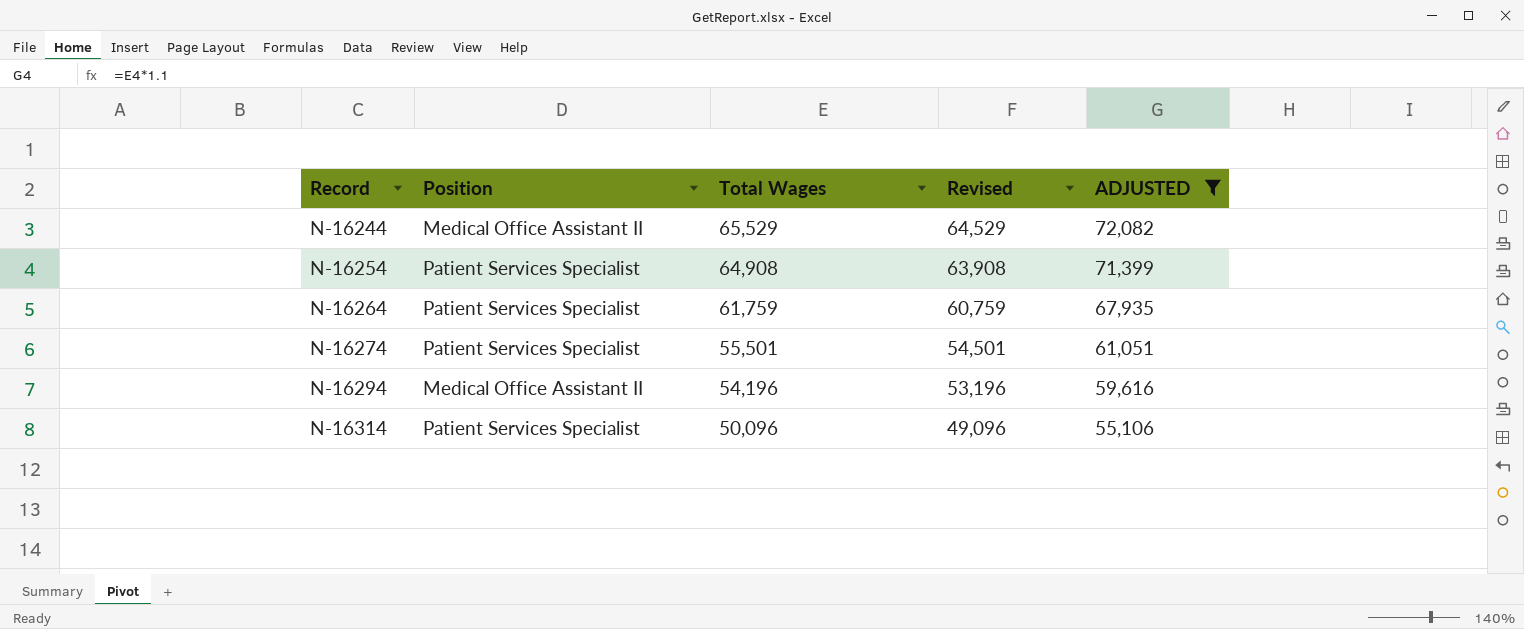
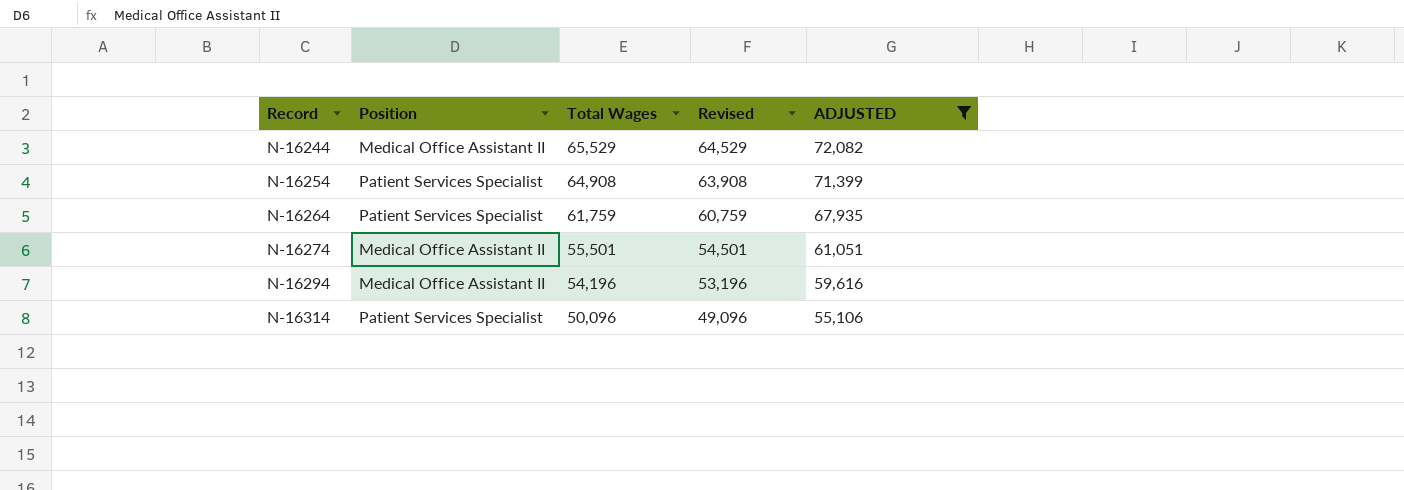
N-16274 | Position: Patient Services Specialist -> Medical Office Assistant II

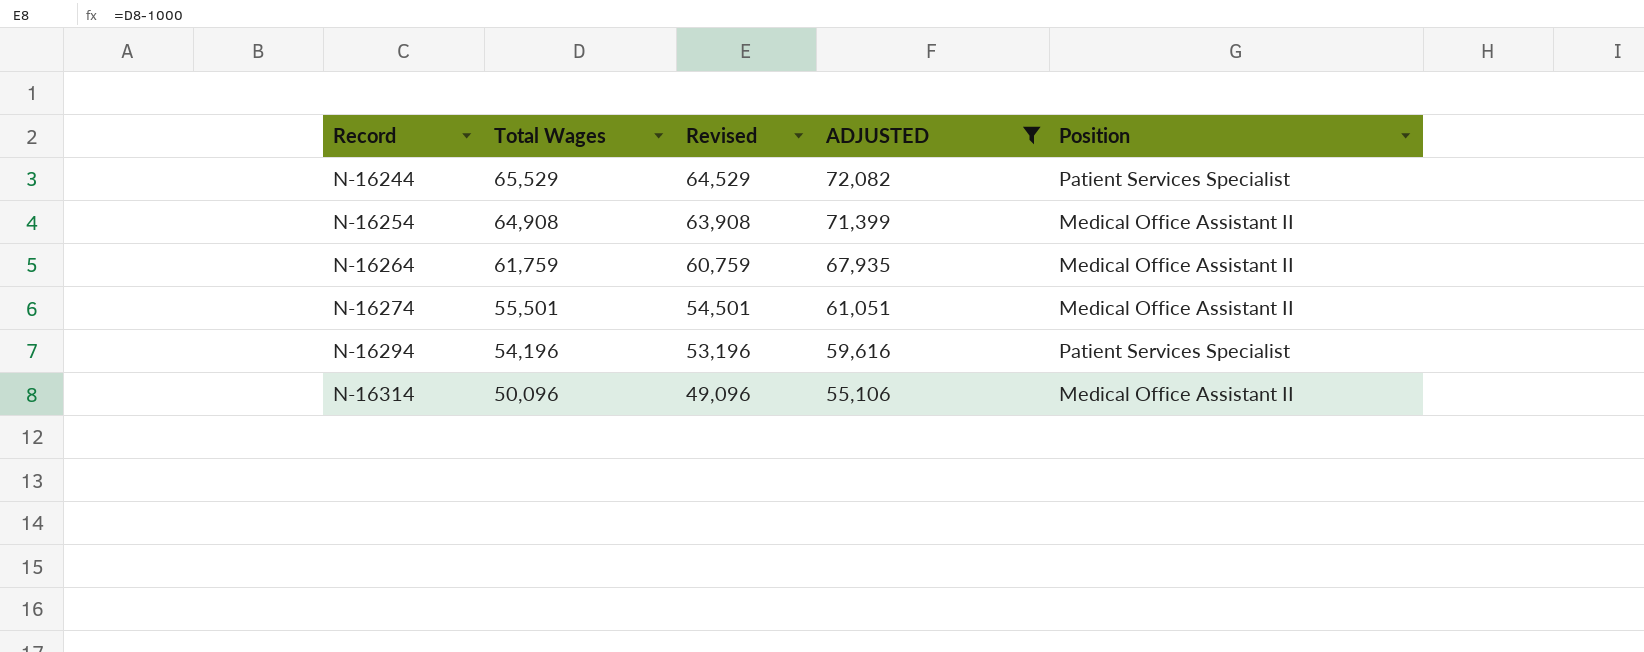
column Position | position: 2 -> 5
N-16244 | Position: Medical Office Assistant II -> Patient Services Specialist
N-16254 | Position: Patient Services Specialist -> Medical Office Assistant II
N-16264 | Position: Patient Services Specialist -> Medical Office Assistant II
N-16294 | Position: Medical Office Assistant II -> Patient Services Specialist
N-16314 | Position: Patient Services Specialist -> Medical Office Assistant II

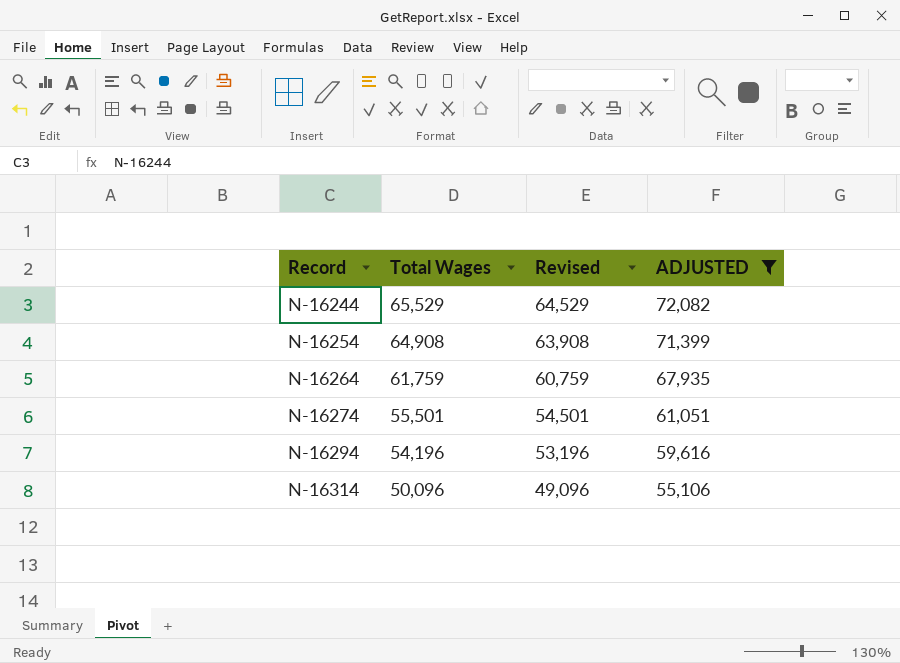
column Position | position: 5 -> none

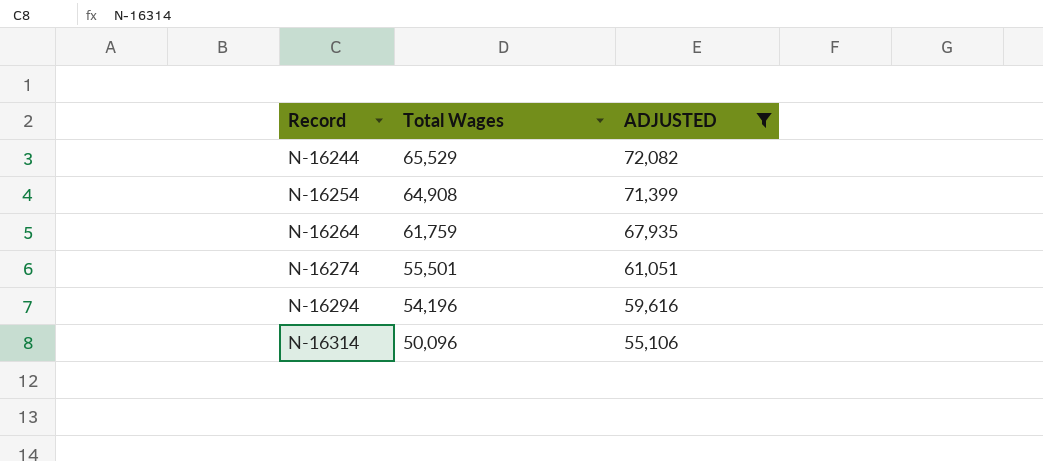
column Revised | formula: [Total Wages] - 1000 -> none

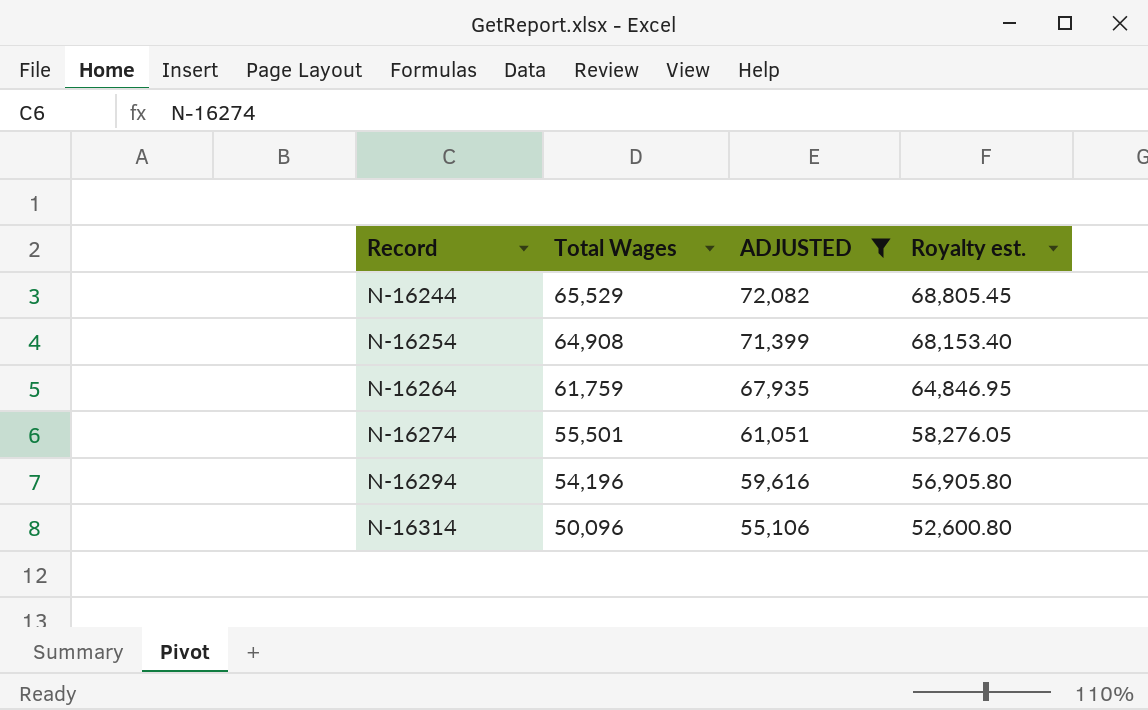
column Royalty est. | formula: none -> [Total Wages] * 1.05

